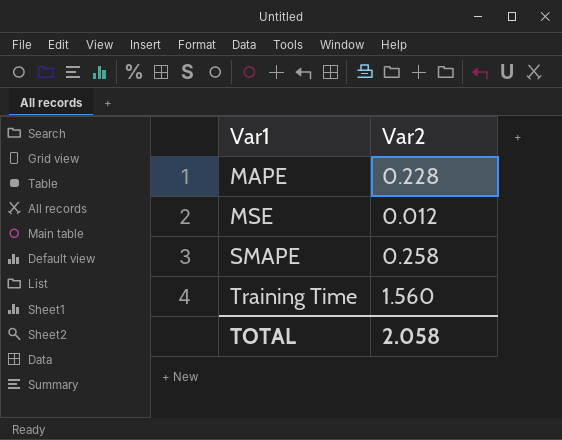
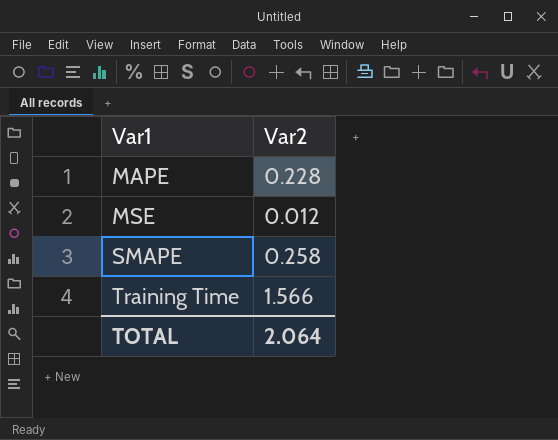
Training Time | Var2: 1.560 -> 1.566
TOTAL | Var2: 2.058 -> 2.064

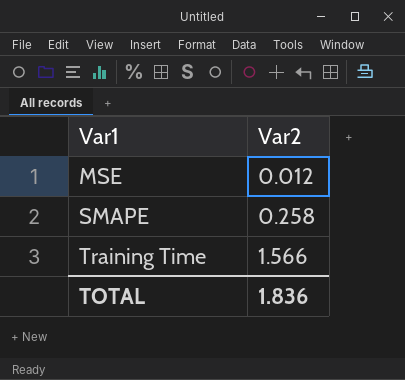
row MAPE: 0.228 -> none
TOTAL | Var2: 2.064 -> 1.836

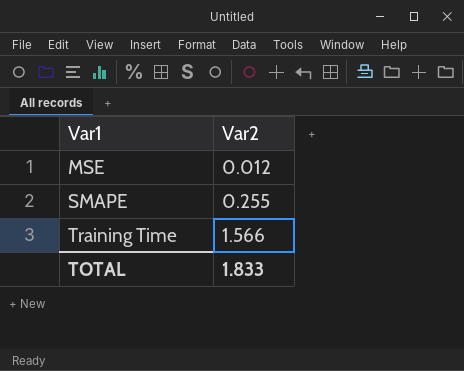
SMAPE | Var2: 0.258 -> 0.255
TOTAL | Var2: 1.836 -> 1.833

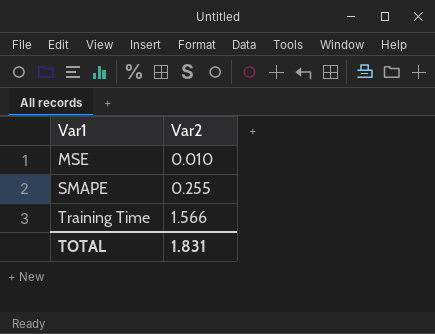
MSE | Var2: 0.012 -> 0.010
TOTAL | Var2: 1.833 -> 1.831

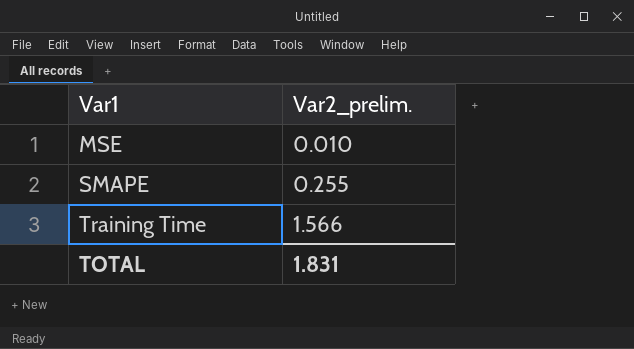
column name: Var2 -> Var2_prelim.

